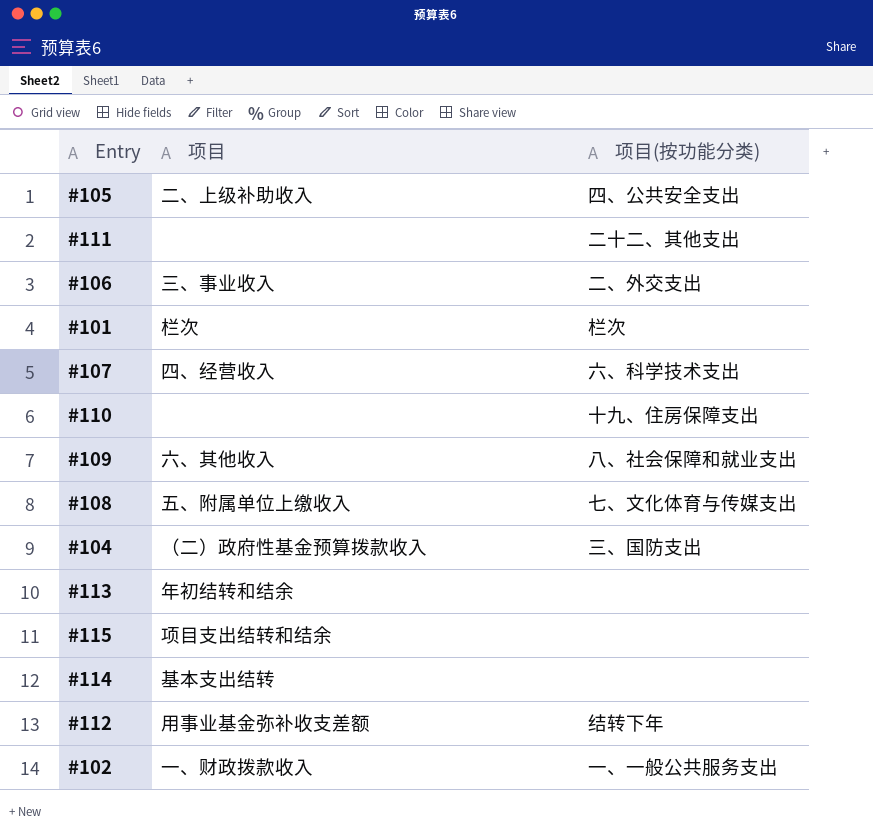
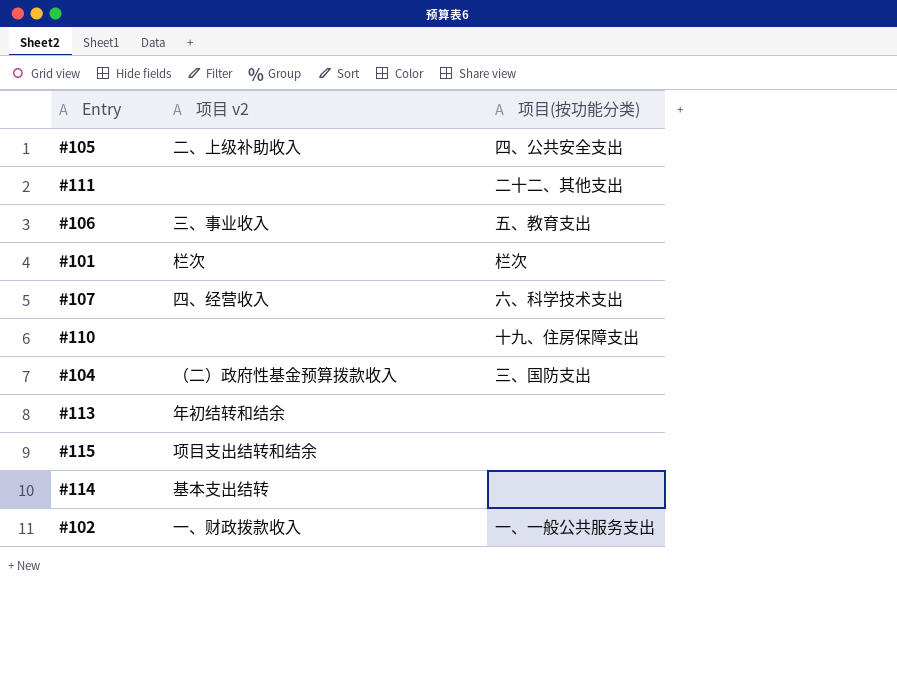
column name: 项目 -> 项目 v2
row #109: 六、其他收入 | 八、社会保障和就业支出 -> none
row #108: 五、附属单位上缴收入 | 七、文化体育与传媒支出 -> none
row #112: 用事业基金弥补收支差额 | 结转下年 -> none
#106 | 项目(按功能分类): 二、外交支出 -> 五、教育支出

